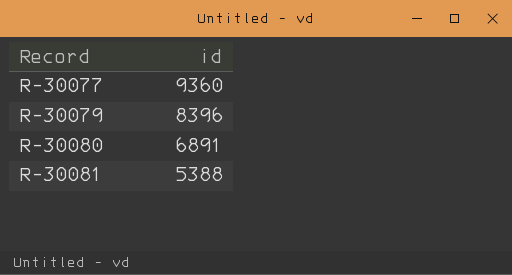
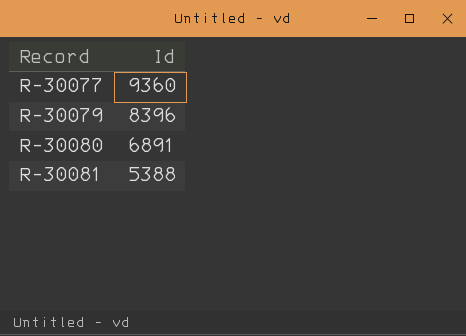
column name: id -> Id

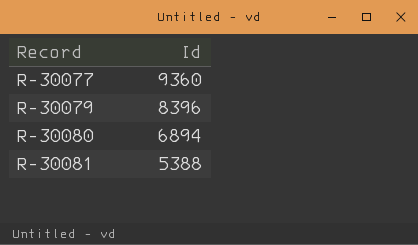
R-30080 | Id: 6891 -> 6894

